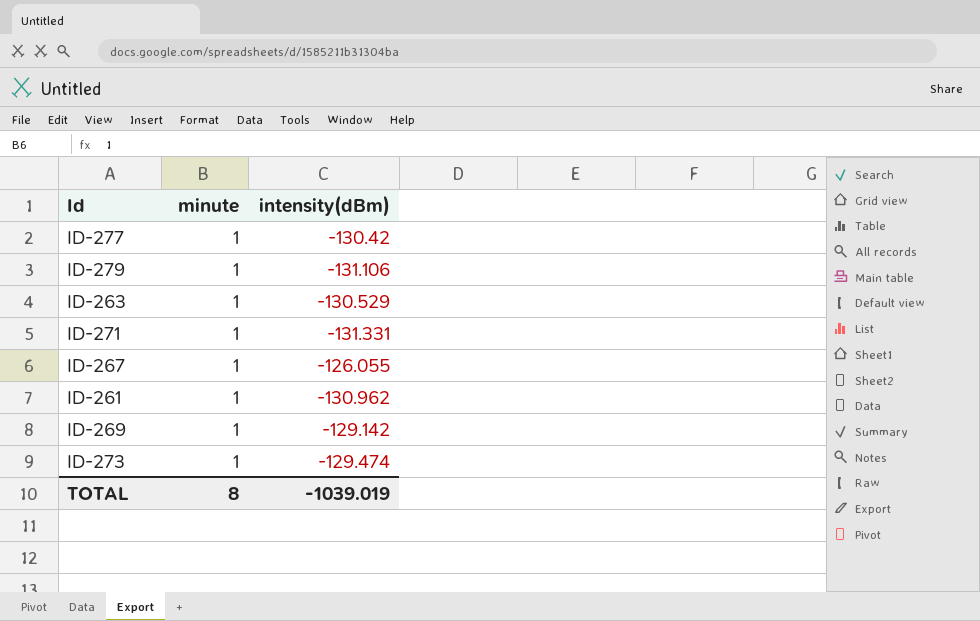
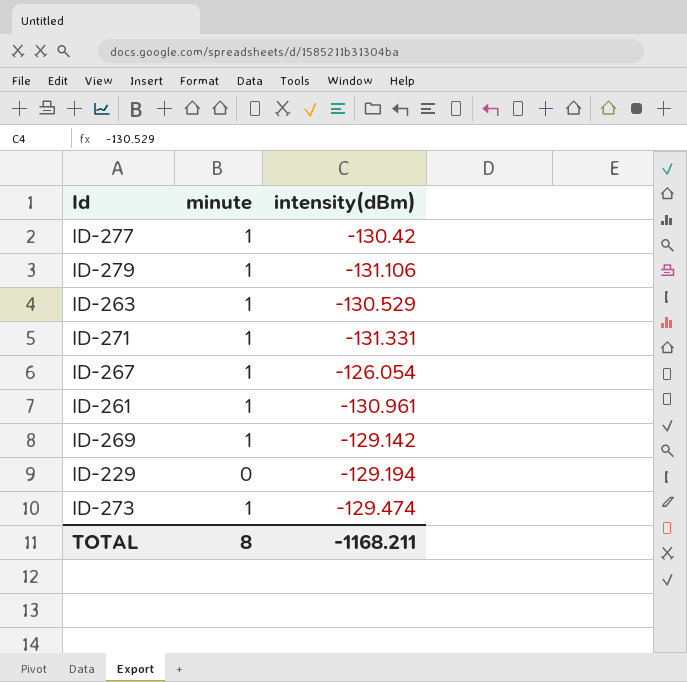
ID-267 | intensity(dBm): -126.055 -> -126.054
ID-261 | intensity(dBm): -130.962 -> -130.961
row ID-229: none -> 0 | -129.194
TOTAL | intensity(dBm): -1039.019 -> -1168.211

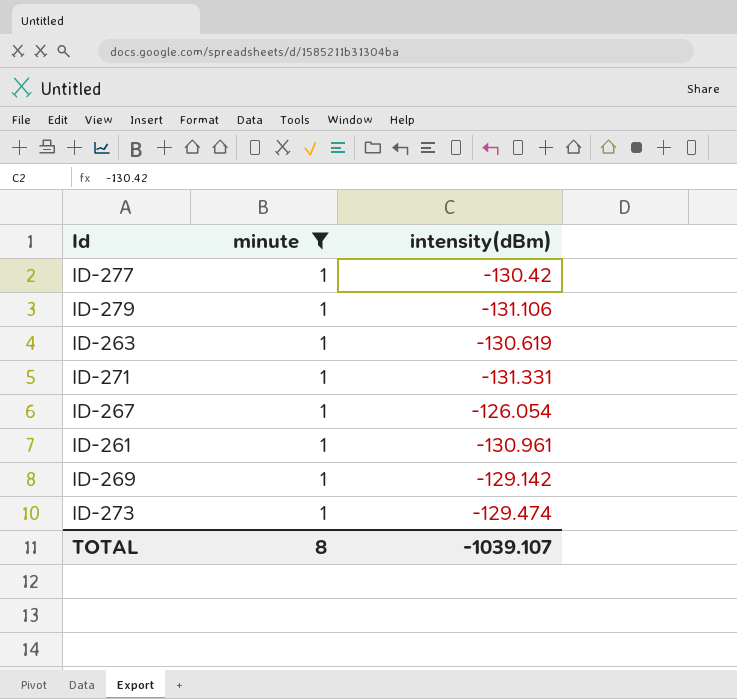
filter: none -> minute = 1
ID-263 | intensity(dBm): -130.529 -> -130.619
TOTAL | intensity(dBm): -1168.211 -> -1039.107

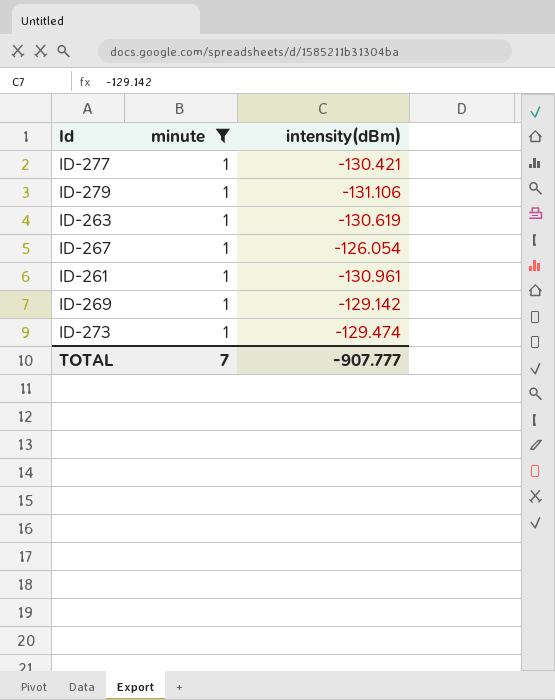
row ID-271: 1 | -131.331 -> none
ID-277 | intensity(dBm): -130.42 -> -130.421
TOTAL | minute: 8 -> 7
TOTAL | intensity(dBm): -1039.107 -> -907.777

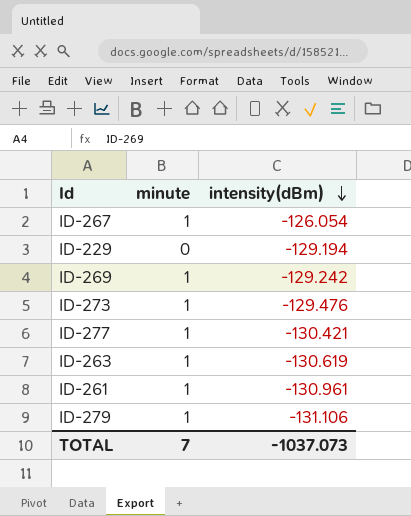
filter: minute = 1 -> none
row order: none -> intensity(dBm) descending
ID-269 | intensity(dBm): -129.142 -> -129.242
ID-273 | intensity(dBm): -129.474 -> -129.476
TOTAL | intensity(dBm): -907.777 -> -1037.073

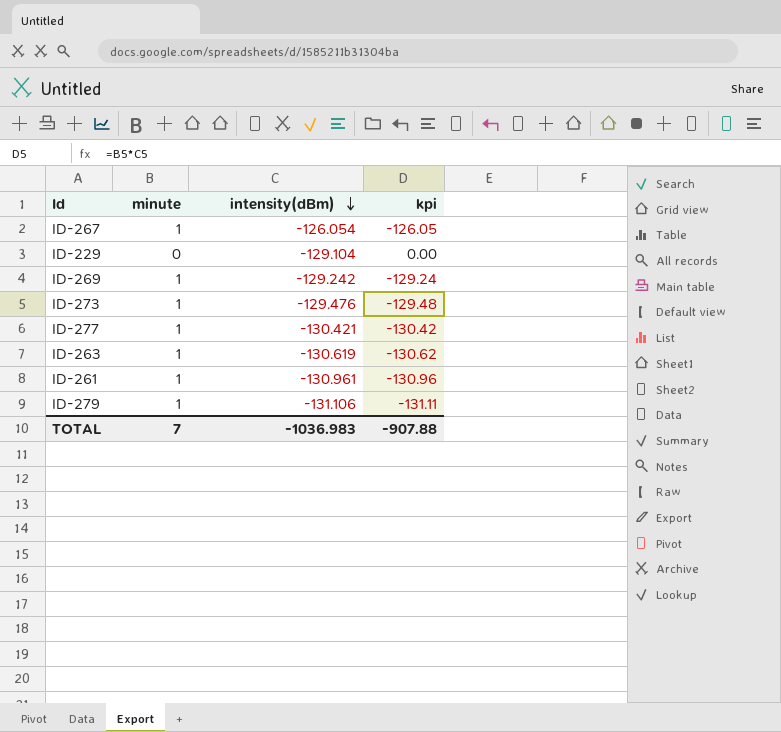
column kpi | formula: none -> [minute] * [intensity(dBm)]
ID-229 | intensity(dBm): -129.194 -> -129.104
TOTAL | intensity(dBm): -1037.073 -> -1036.983

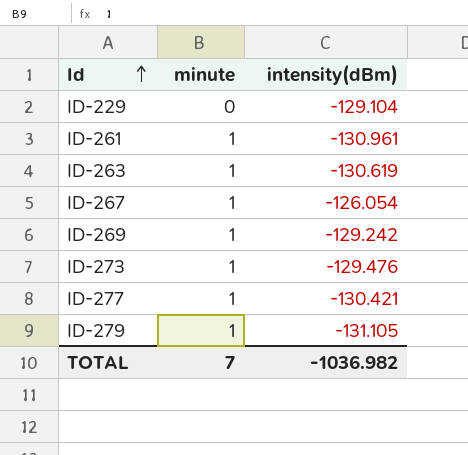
row order: intensity(dBm) descending -> Id ascending
column kpi | formula: [minute] * [intensity(dBm)] -> none
ID-279 | intensity(dBm): -131.106 -> -131.105
TOTAL | intensity(dBm): -1036.983 -> -1036.982

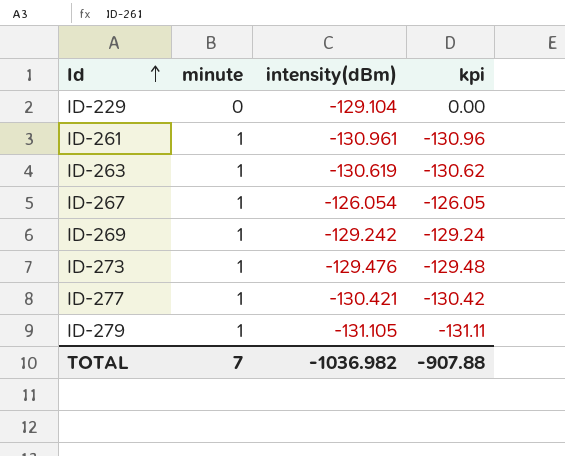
column kpi | formula: none -> [minute] * [intensity(dBm)]

